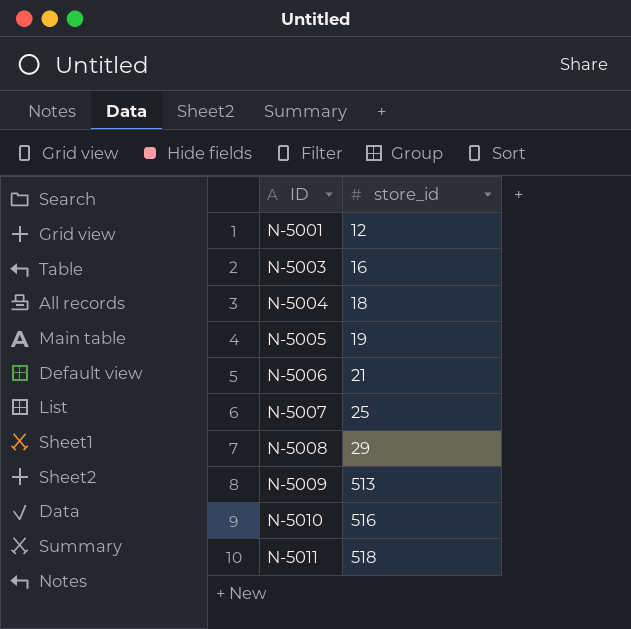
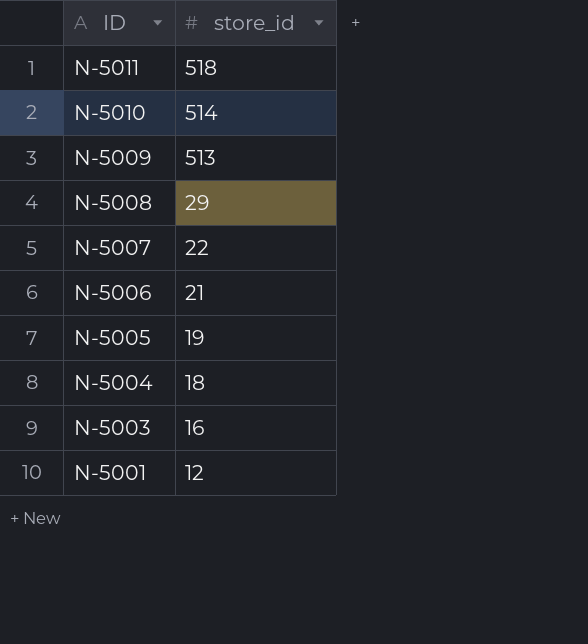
row order: ID ascending -> ID descending
N-5010 | store_id: 516 -> 514
N-5007 | store_id: 25 -> 22

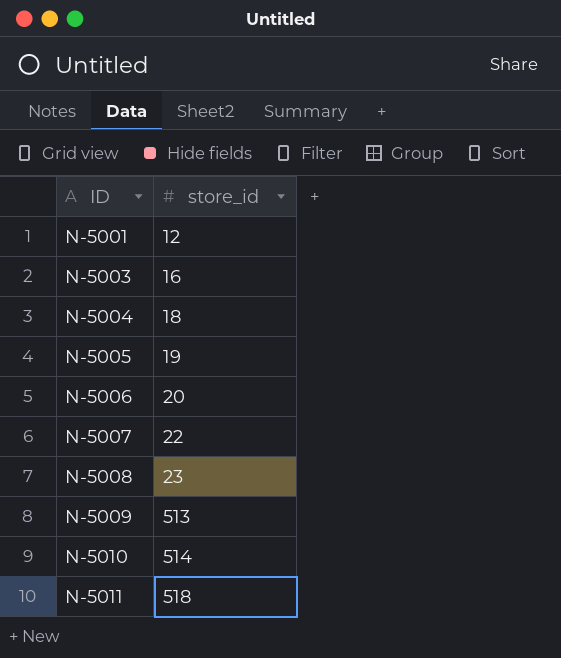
row order: ID descending -> ID ascending
N-5006 | store_id: 21 -> 20
N-5008 | store_id: 29 -> 23

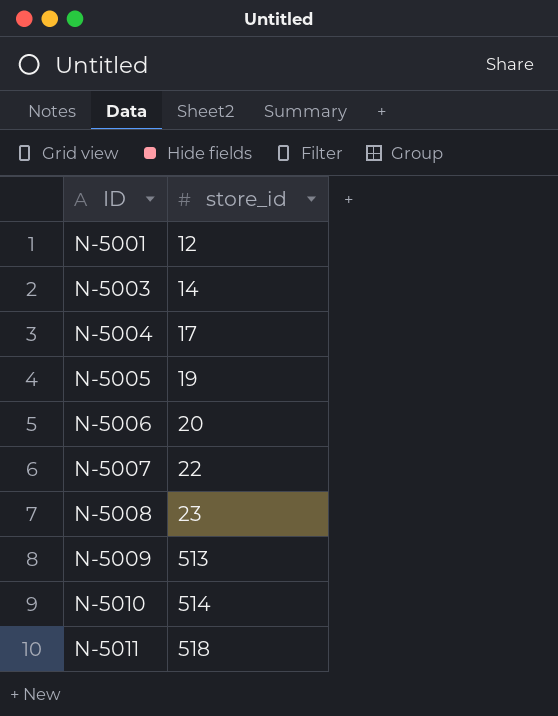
N-5003 | store_id: 16 -> 14
N-5004 | store_id: 18 -> 17

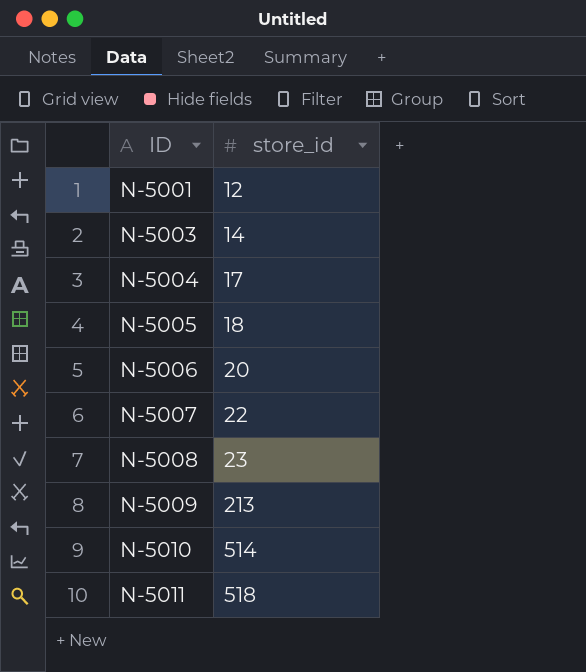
N-5005 | store_id: 19 -> 18
N-5009 | store_id: 513 -> 213

